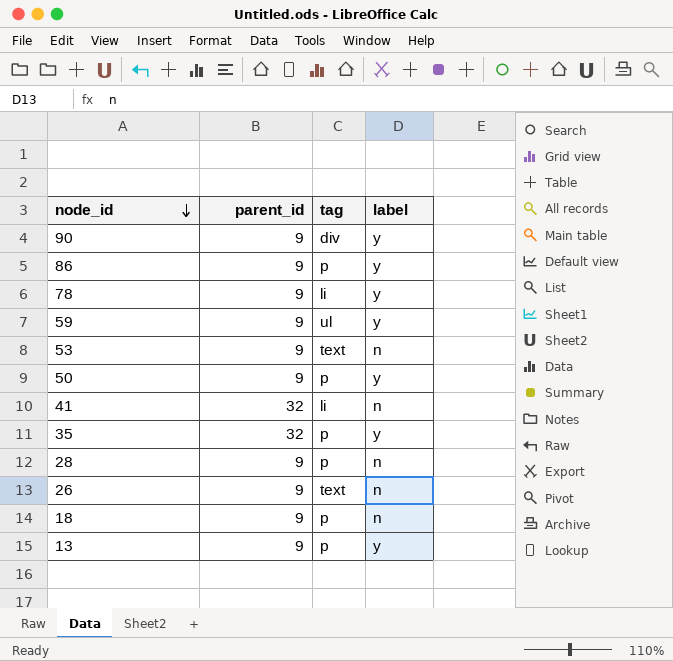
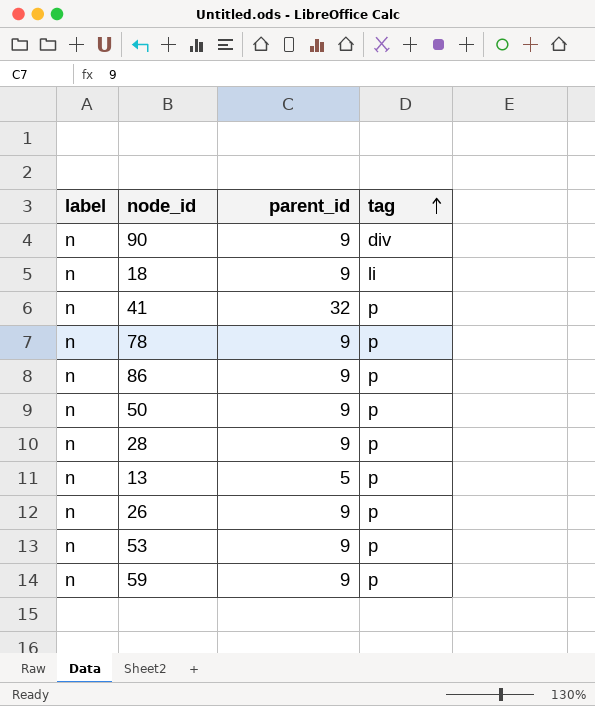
row order: node_id descending -> tag ascending
column label | position: 4 -> 1
row 35: 32 | p | y -> none
90 | label: y -> n
18 | tag: p -> li
41 | tag: li -> p
78 | label: y -> n
78 | tag: li -> p
86 | label: y -> n
50 | label: y -> n
13 | label: y -> n
13 | parent_id: 9 -> 5
26 | tag: text -> p
53 | tag: text -> p
59 | label: y -> n
59 | tag: ul -> p

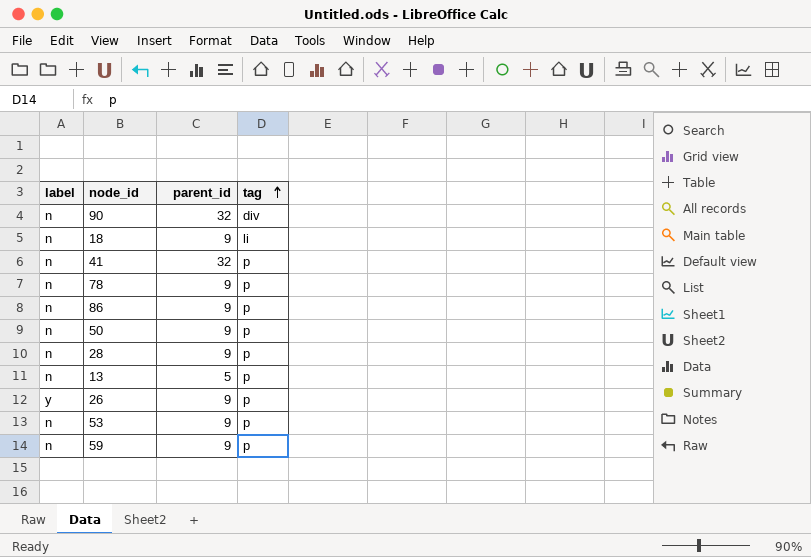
90 | parent_id: 9 -> 32
26 | label: n -> y

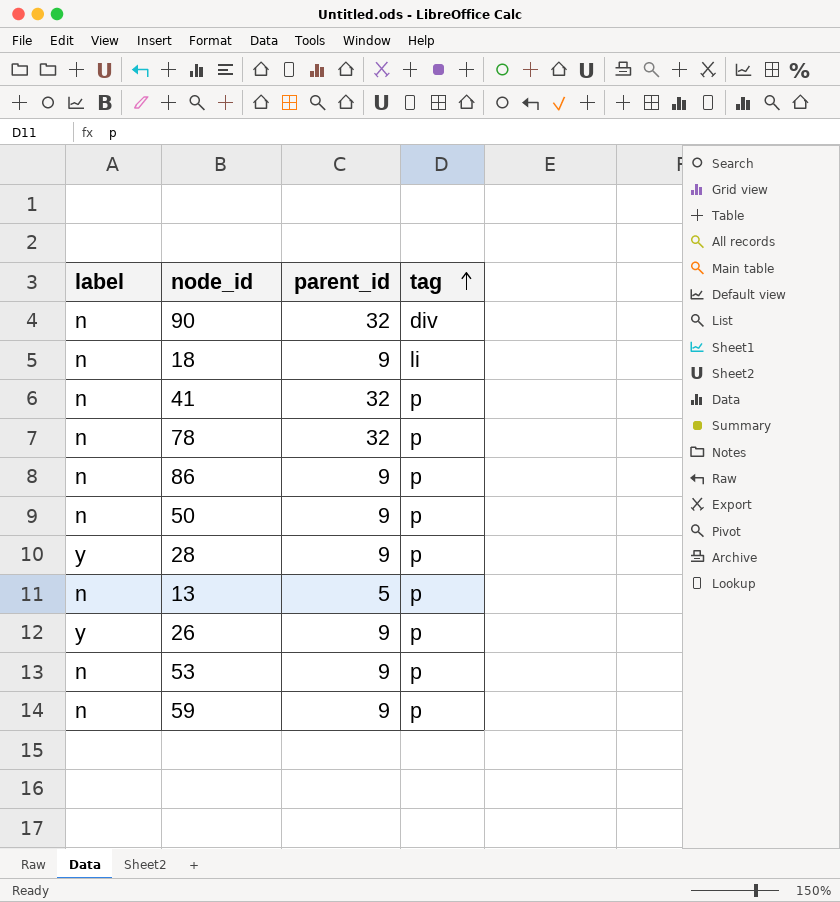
78 | parent_id: 9 -> 32
28 | label: n -> y

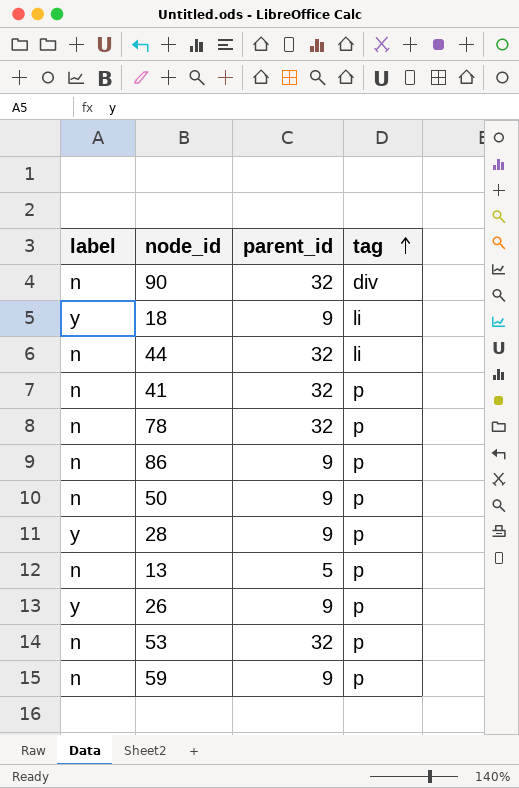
18 | label: n -> y
row 44: none -> n | 32 | li
53 | parent_id: 9 -> 32

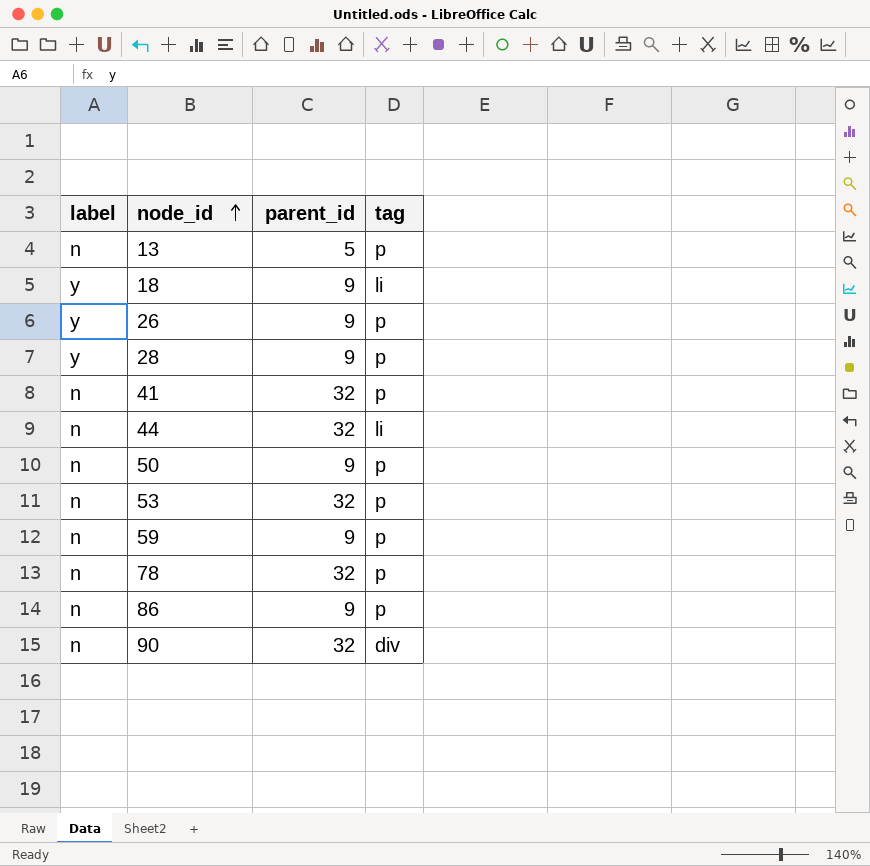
row order: tag ascending -> node_id ascending

